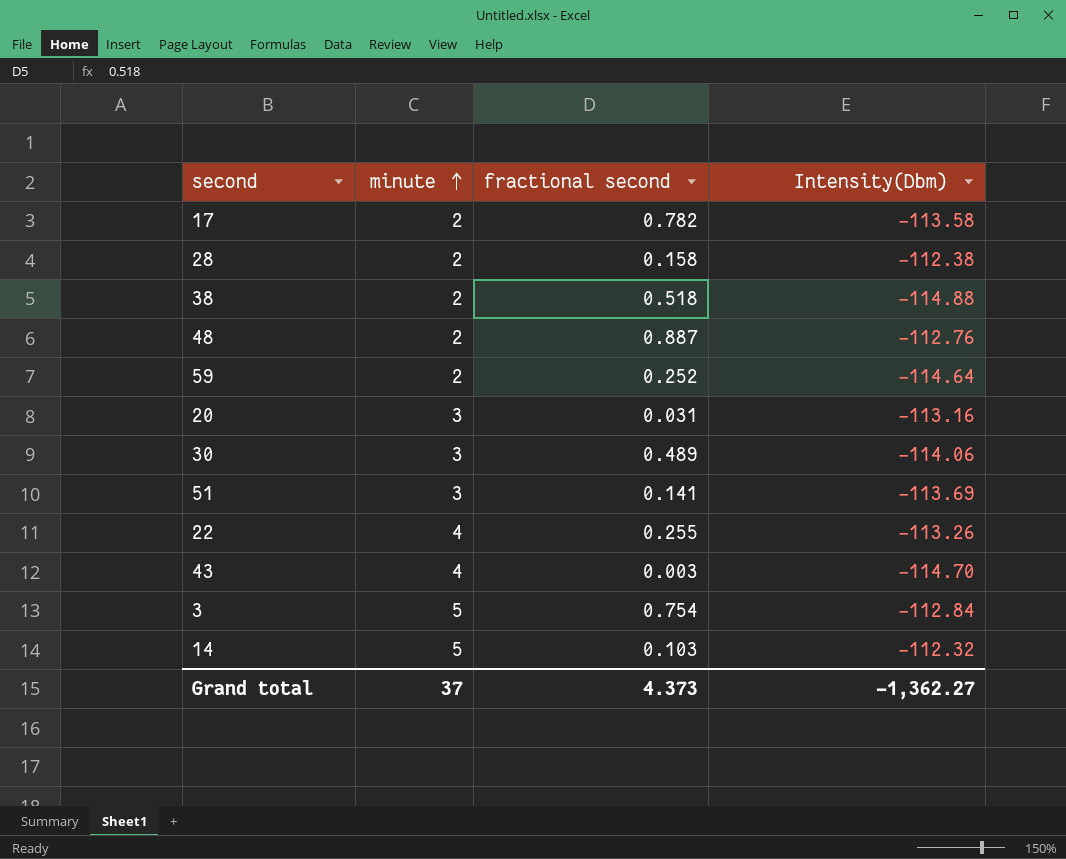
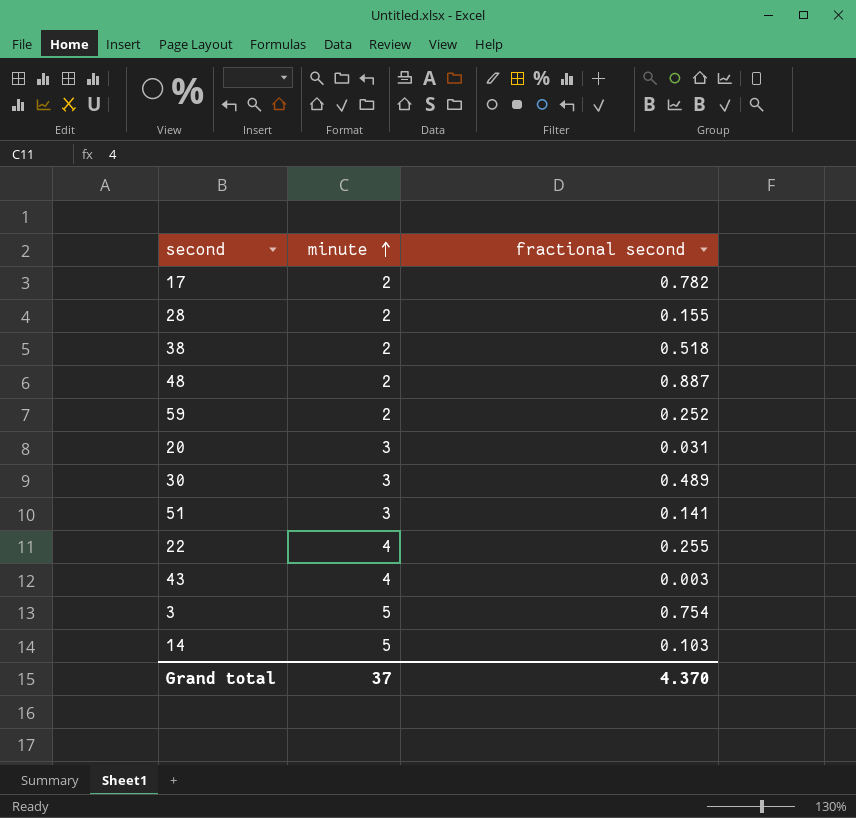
column Intensity(Dbm) | position: 4 -> none
28 | fractional second: 0.158 -> 0.155
Grand total | fractional second: 4.373 -> 4.370

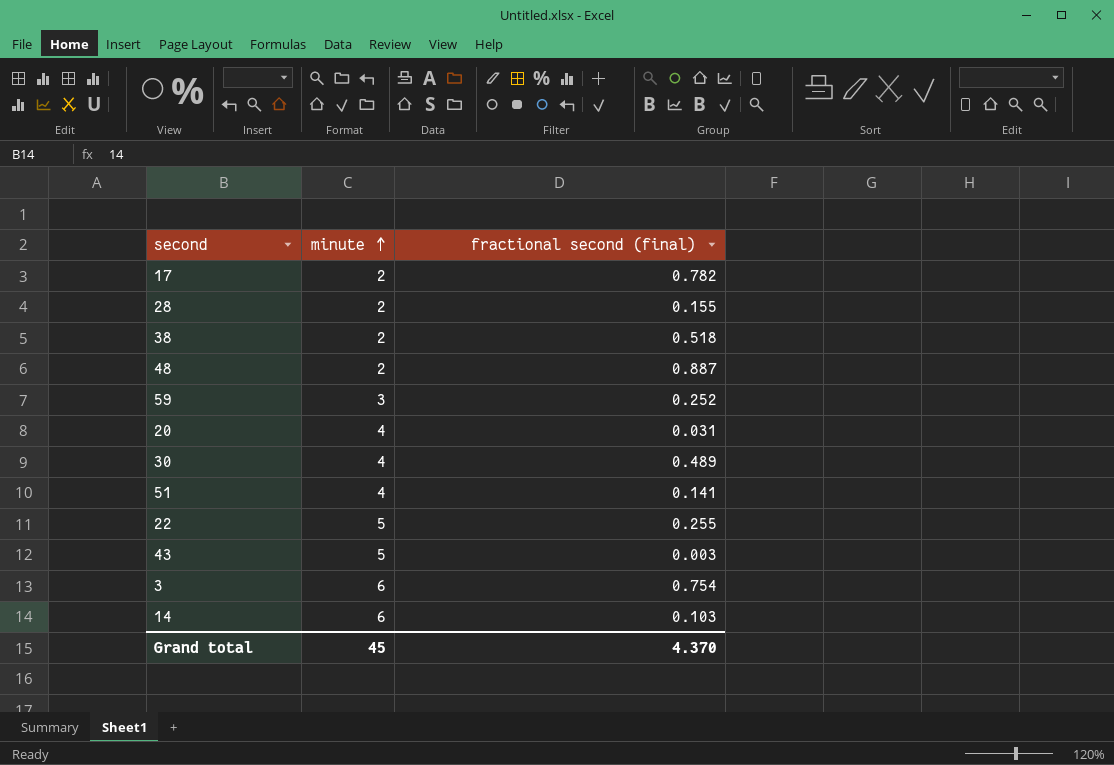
column name: fractional second -> fractional second (final)
59 | minute: 2 -> 3
20 | minute: 3 -> 4
30 | minute: 3 -> 4
51 | minute: 3 -> 4
22 | minute: 4 -> 5
43 | minute: 4 -> 5
3 | minute: 5 -> 6
14 | minute: 5 -> 6
Grand total | minute: 37 -> 45

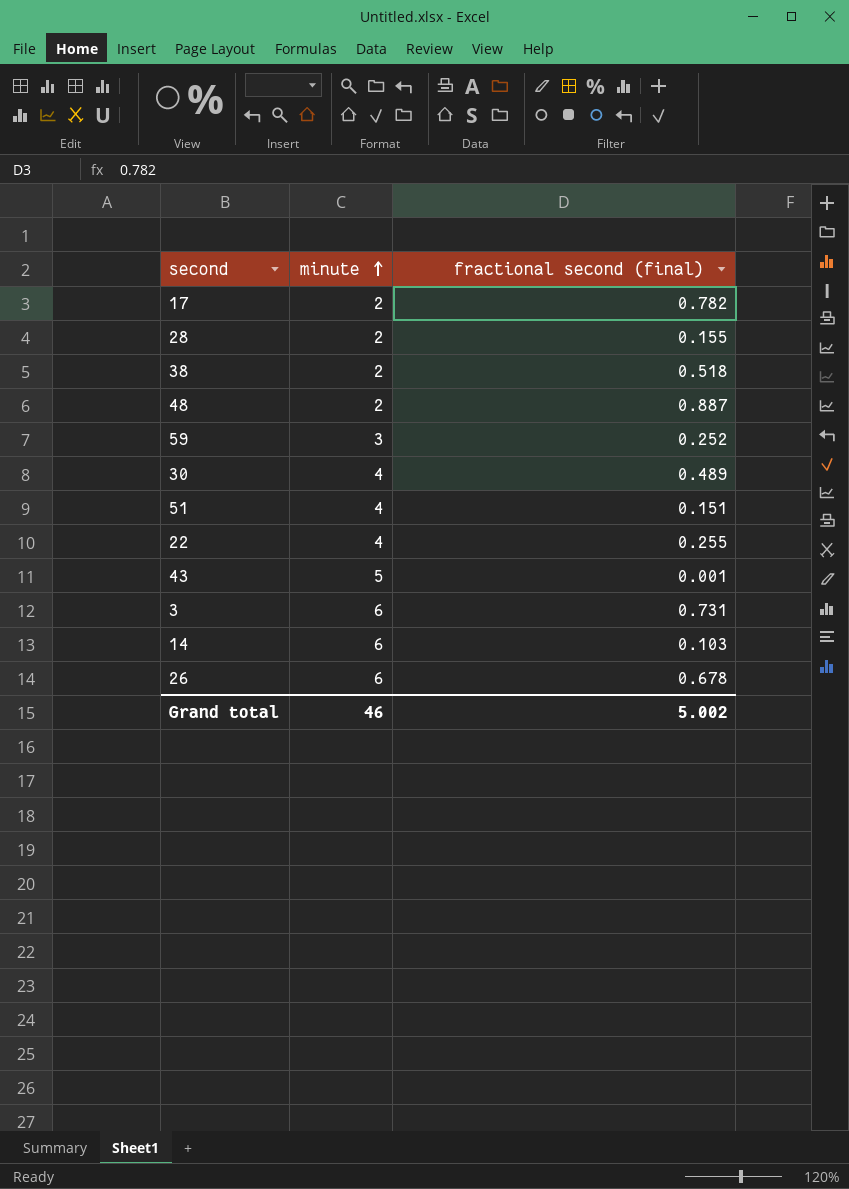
row 20: 4 | 0.031 -> none
51 | fractional second (final): 0.141 -> 0.151
22 | minute: 5 -> 4
43 | fractional second (final): 0.003 -> 0.001
3 | fractional second (final): 0.754 -> 0.731
row 26: none -> 6 | 0.678
Grand total | minute: 45 -> 46
Grand total | fractional second (final): 4.370 -> 5.002

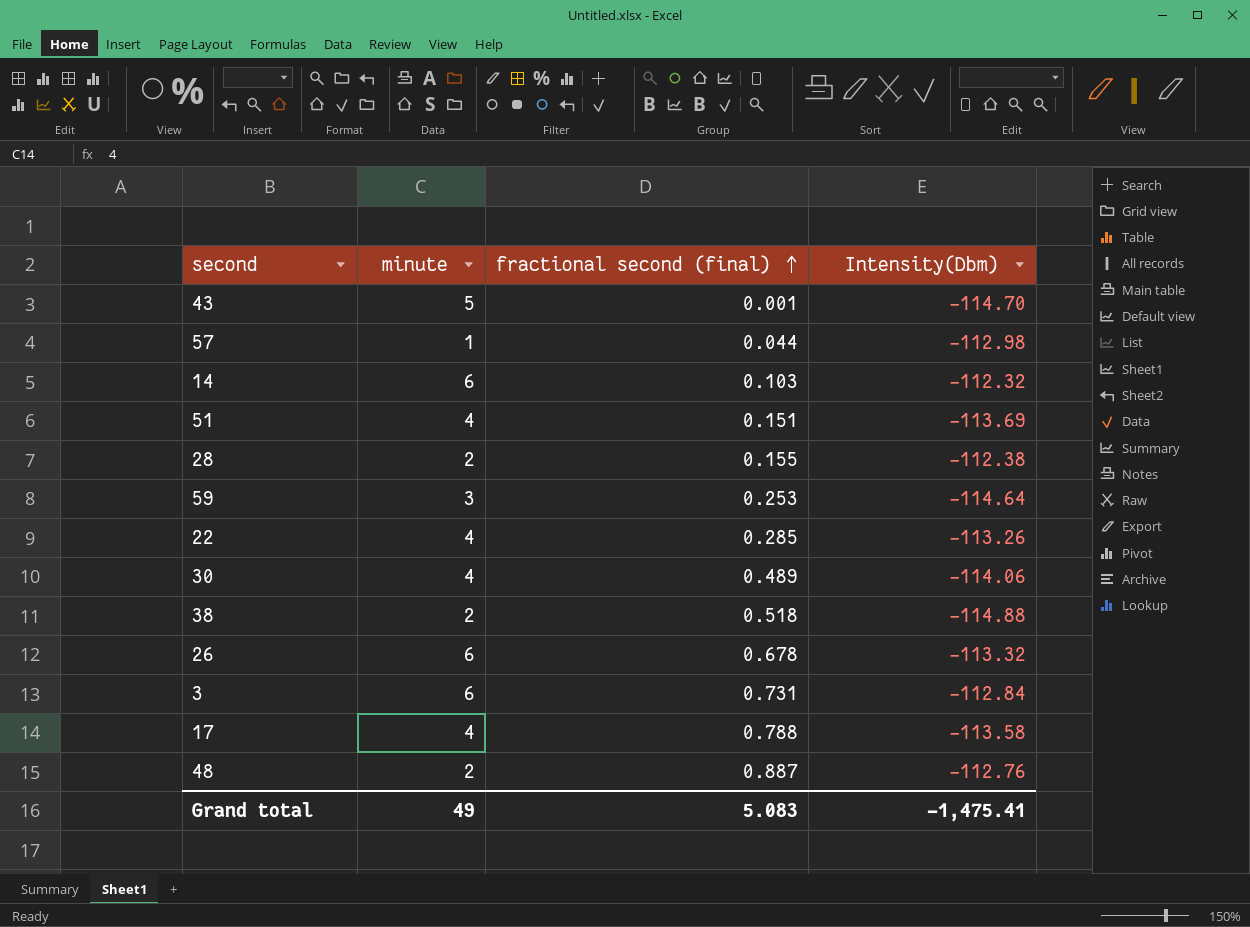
row order: minute ascending -> fractional second (final) ascending
column Intensity(Dbm) | position: none -> 4
row 57: none -> 1 | 0.044 | -112.98
59 | fractional second (final): 0.252 -> 0.253
22 | fractional second (final): 0.255 -> 0.285
17 | minute: 2 -> 4
17 | fractional second (final): 0.782 -> 0.788
Grand total | minute: 46 -> 49
Grand total | fractional second (final): 5.002 -> 5.083

